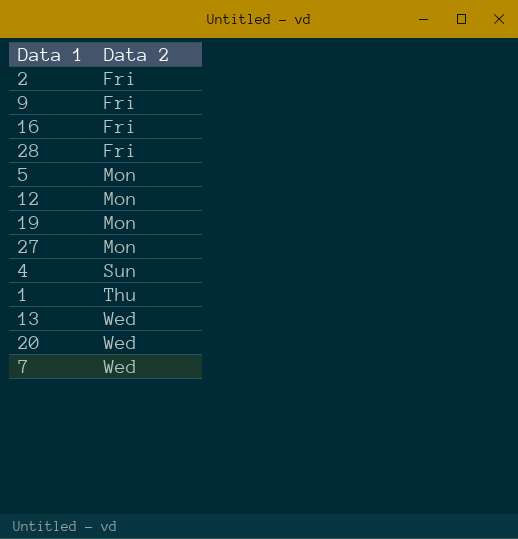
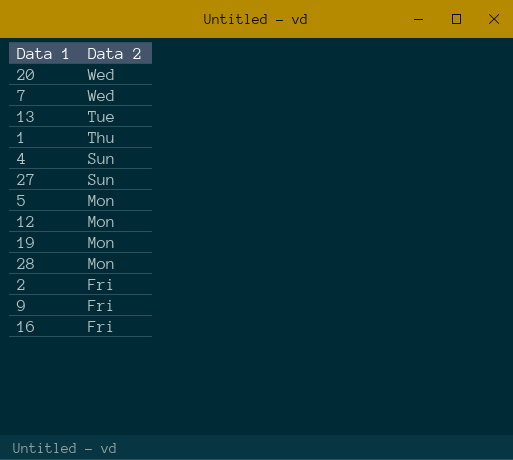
row order: Data 2 ascending -> Data 2 descending
13 | Data 2: Wed -> Tue
27 | Data 2: Mon -> Sun
28 | Data 2: Fri -> Mon

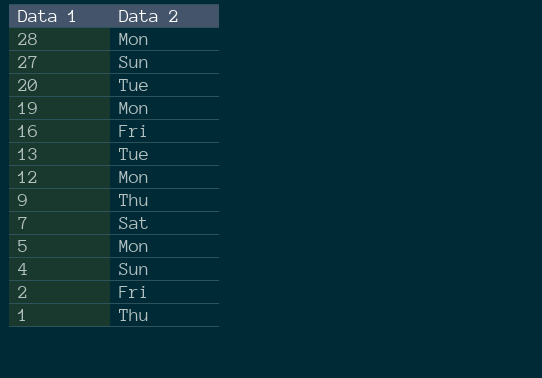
row order: Data 2 descending -> Data 1 descending
20 | Data 2: Wed -> Tue
9 | Data 2: Fri -> Thu
7 | Data 2: Wed -> Sat

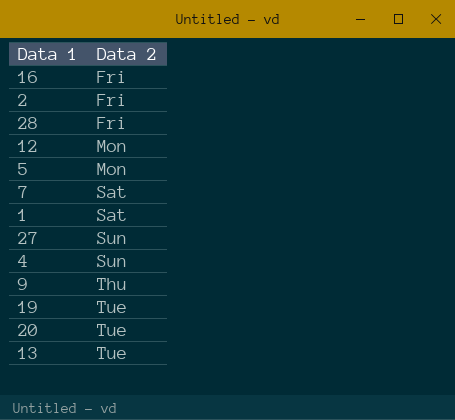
row order: Data 1 descending -> Data 2 ascending
28 | Data 2: Mon -> Fri
1 | Data 2: Thu -> Sat
19 | Data 2: Mon -> Tue

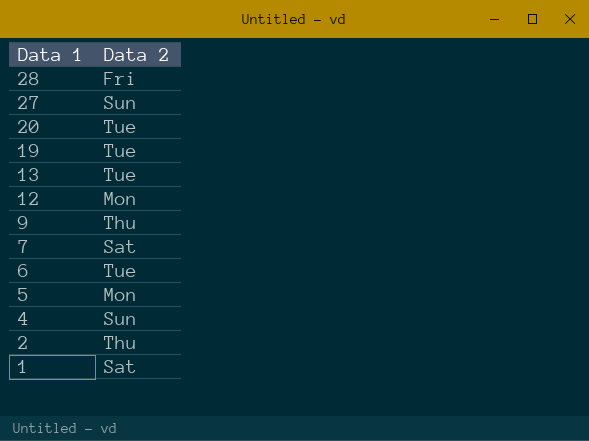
row order: Data 2 ascending -> Data 1 descending
row 16: Fri -> none
row 6: none -> Tue
2 | Data 2: Fri -> Thu

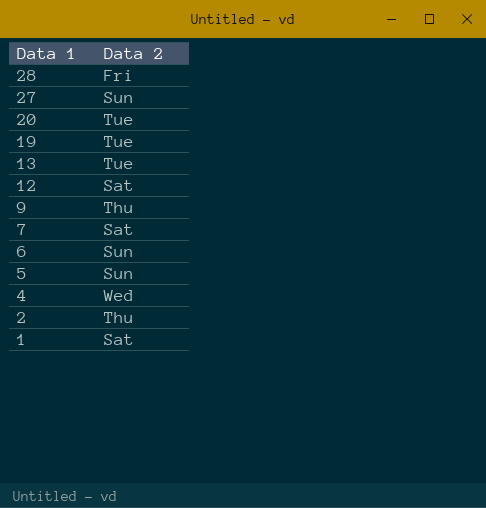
12 | Data 2: Mon -> Sat
6 | Data 2: Tue -> Sun
5 | Data 2: Mon -> Sun
4 | Data 2: Sun -> Wed

